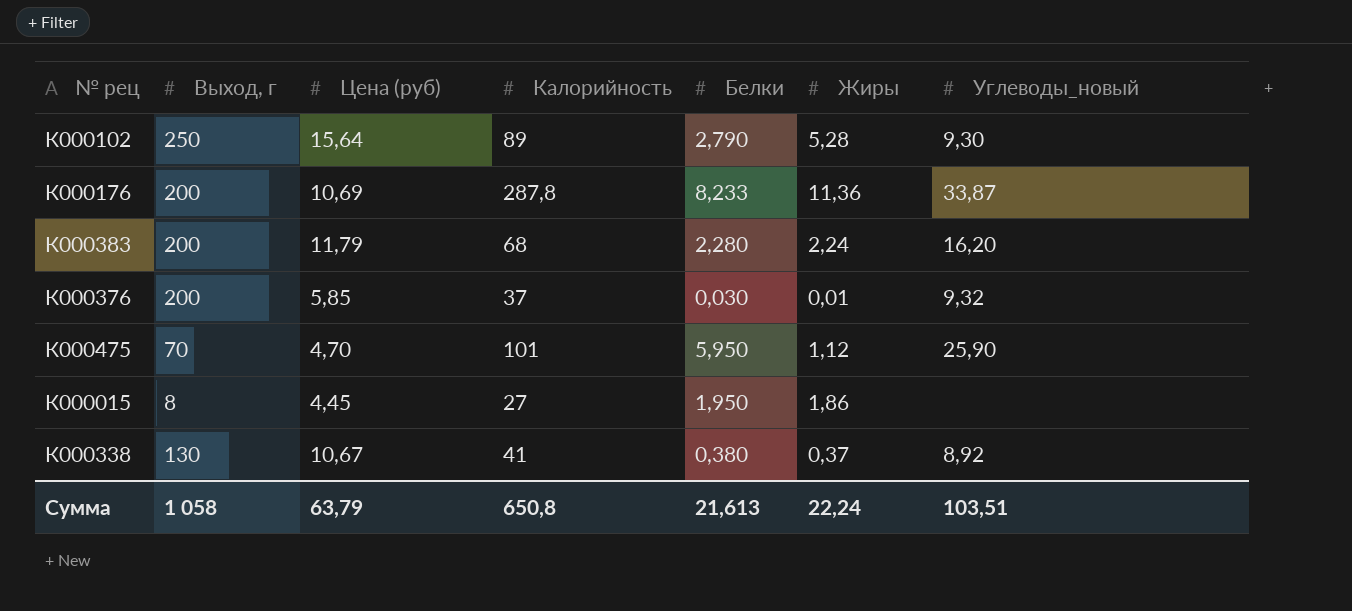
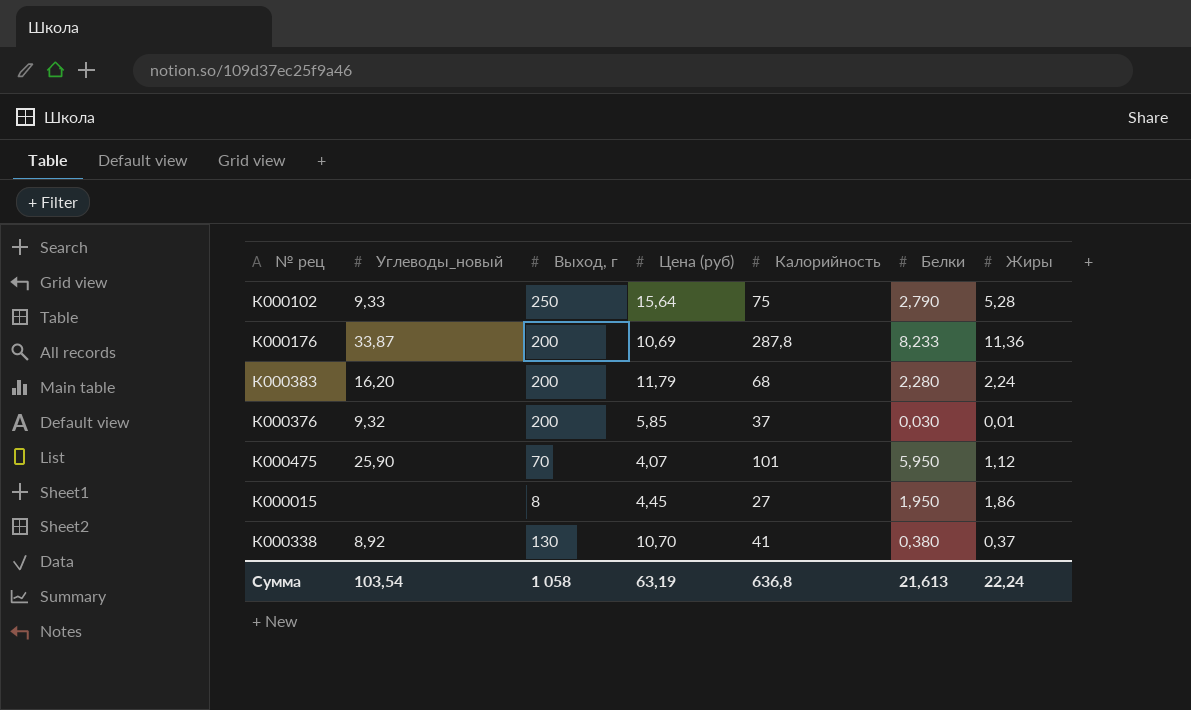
column Углеводы_новый | position: 7 -> 2
К000102 | Углеводы_новый: 9,30 -> 9,33
К000102 | Калорийность: 89 -> 75
К000475 | Цена (руб): 4,70 -> 4,07
К000338 | Цена (руб): 10,67 -> 10,70
Сумма | Углеводы_новый: 103,51 -> 103,54
Сумма | Цена (руб): 63,79 -> 63,19
Сумма | Калорийность: 650,8 -> 636,8

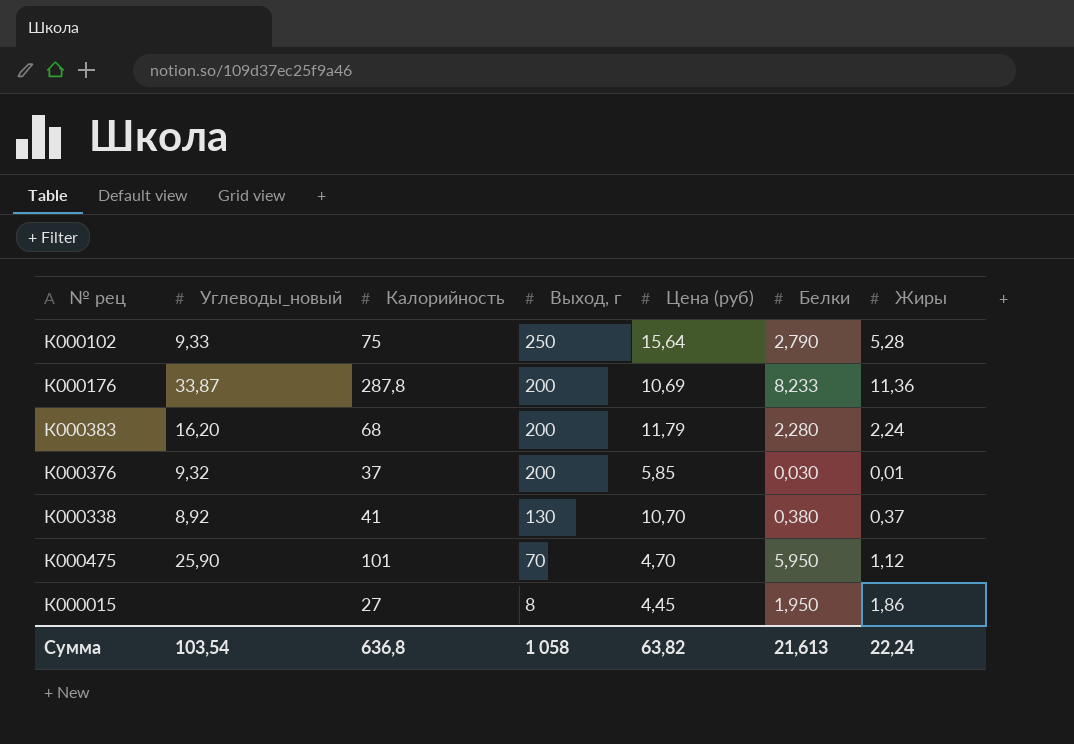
row order: none -> Выход, г descending
column Калорийность | position: 5 -> 3
К000475 | Цена (руб): 4,07 -> 4,70
Сумма | Цена (руб): 63,19 -> 63,82

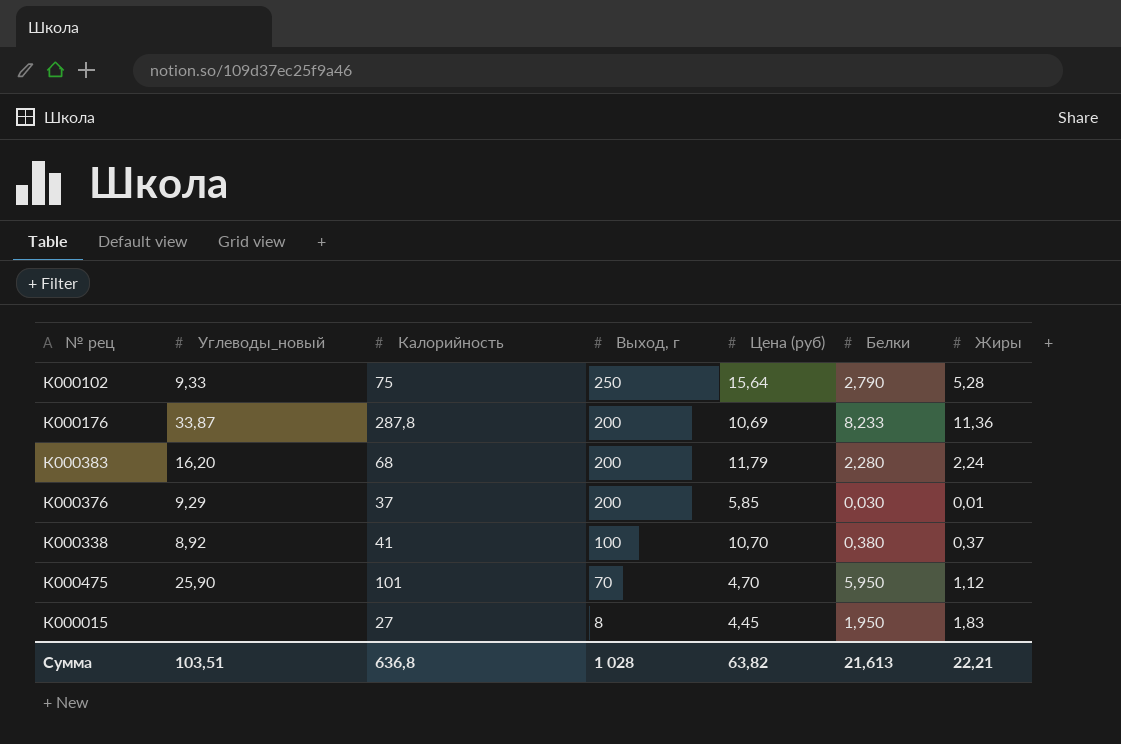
К000376 | Углеводы_новый: 9,32 -> 9,29
К000338 | Выход, г: 130 -> 100
К000015 | Жиры: 1,86 -> 1,83
Сумма | Углеводы_новый: 103,54 -> 103,51
Сумма | Выход, г: 1 058 -> 1 028
Сумма | Жиры: 22,24 -> 22,21

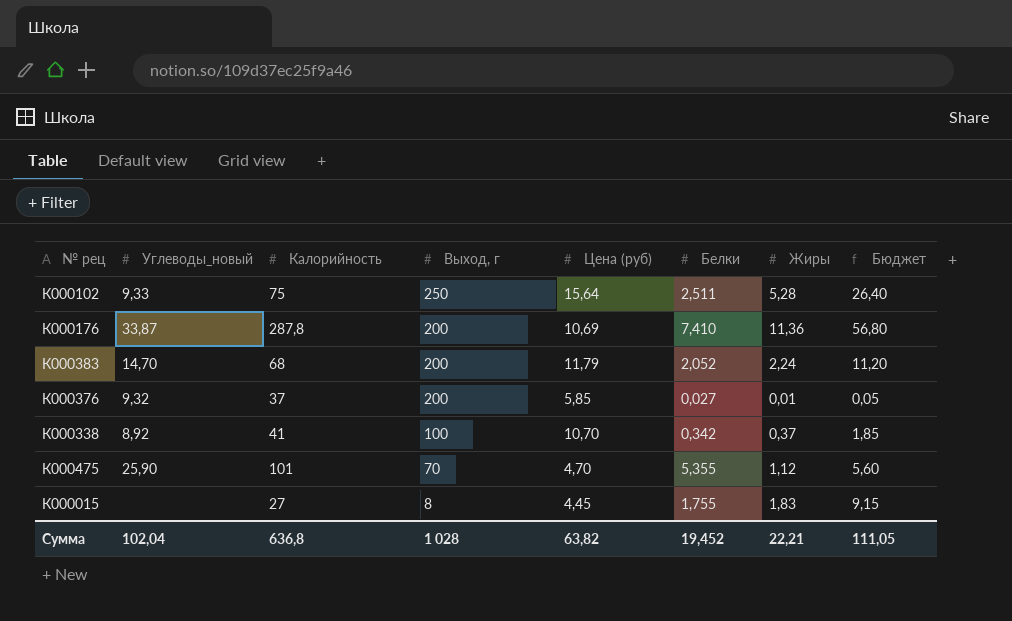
column Бюджет | formula: none -> [Жиры] * 5
К000102 | Белки: 2,790 -> 2,511
К000176 | Белки: 8,233 -> 7,410
К000383 | Углеводы_новый: 16,20 -> 14,70
К000383 | Белки: 2,280 -> 2,052
К000376 | Углеводы_новый: 9,29 -> 9,32
К000376 | Белки: 0,030 -> 0,027
К000338 | Белки: 0,380 -> 0,342
К000475 | Белки: 5,950 -> 5,355
К000015 | Белки: 1,950 -> 1,755
Сумма | Углеводы_новый: 103,51 -> 102,04
Сумма | Белки: 21,613 -> 19,452

